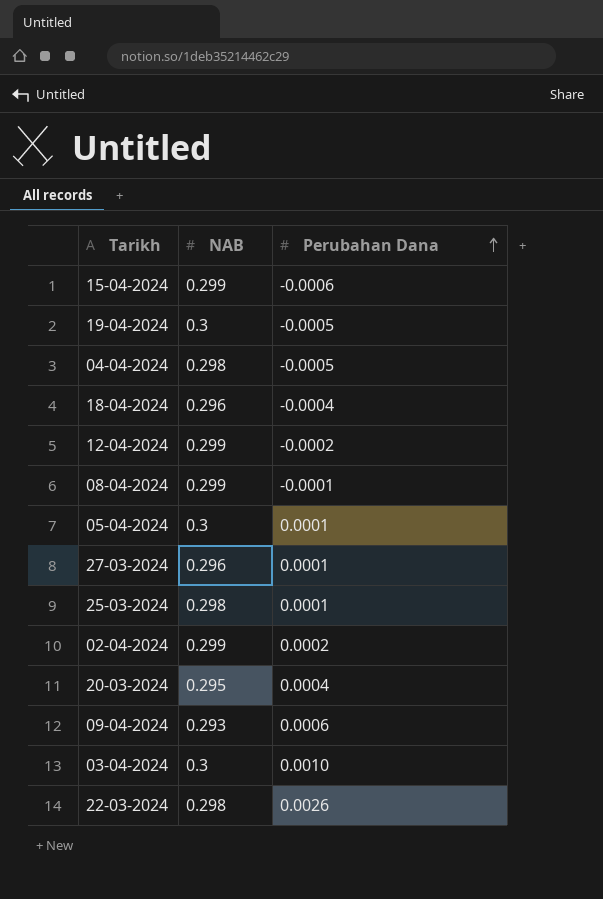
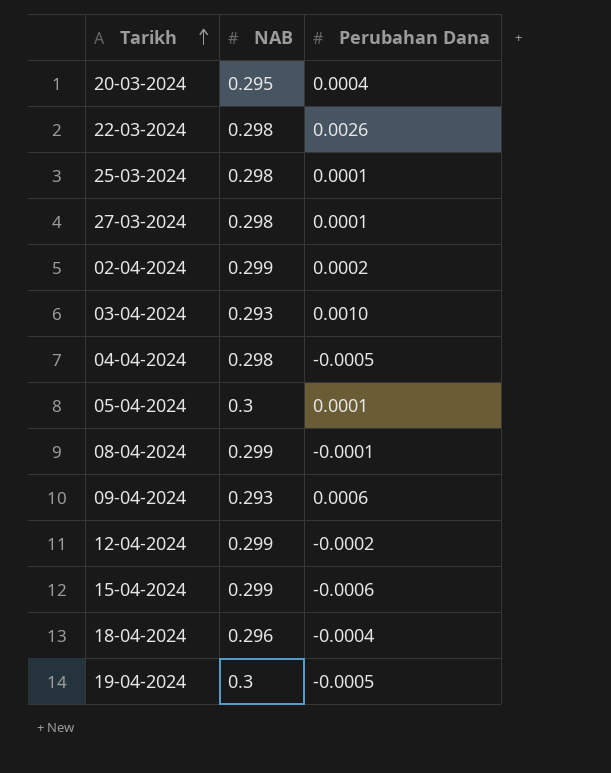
row order: Perubahan Dana ascending -> Tarikh ascending
27-03-2024 | NAB: 0.296 -> 0.298
03-04-2024 | NAB: 0.3 -> 0.293

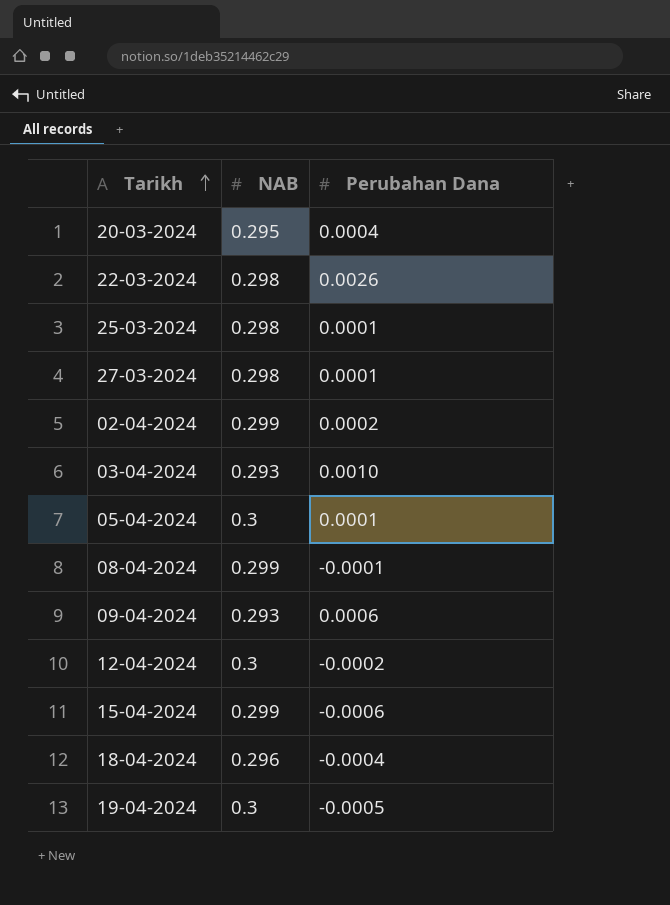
row 04-04-2024: 0.298 | -0.0005 -> none
12-04-2024 | NAB: 0.299 -> 0.3

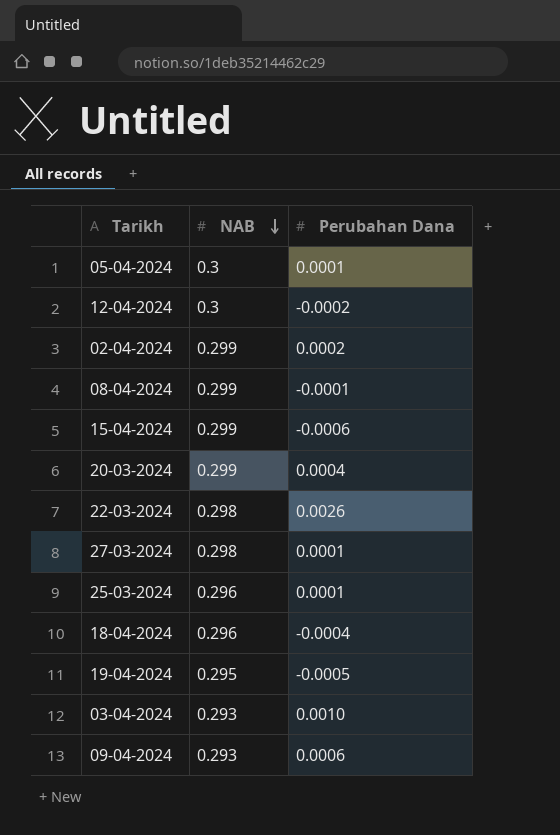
row order: Tarikh ascending -> NAB descending
20-03-2024 | NAB: 0.295 -> 0.299
25-03-2024 | NAB: 0.298 -> 0.296
19-04-2024 | NAB: 0.3 -> 0.295

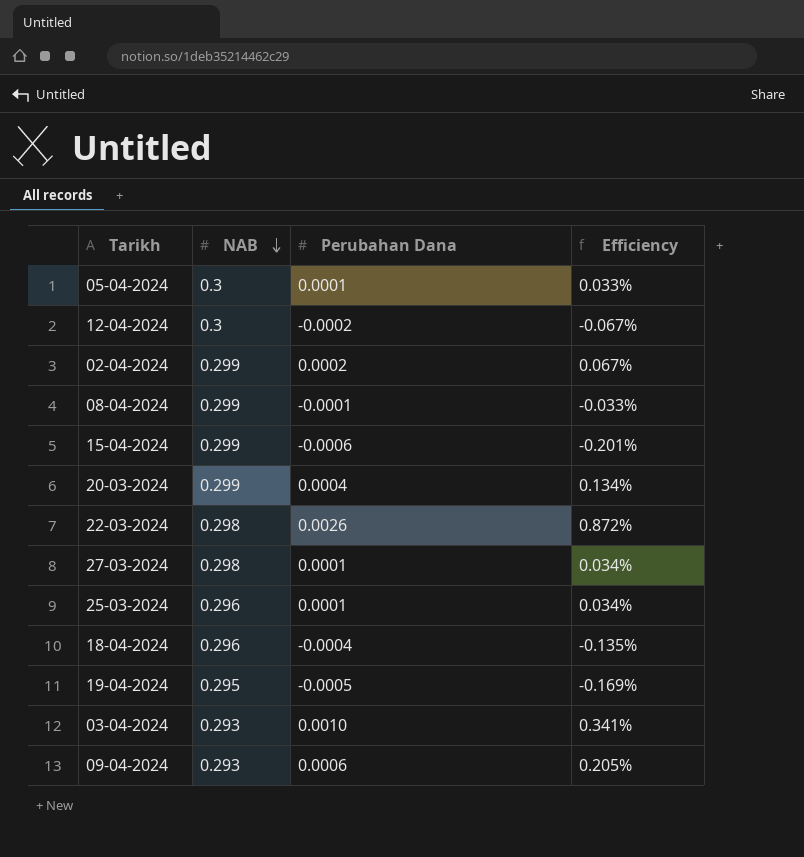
column Efficiency | formula: none -> [Perubahan Dana] / [NAB]

